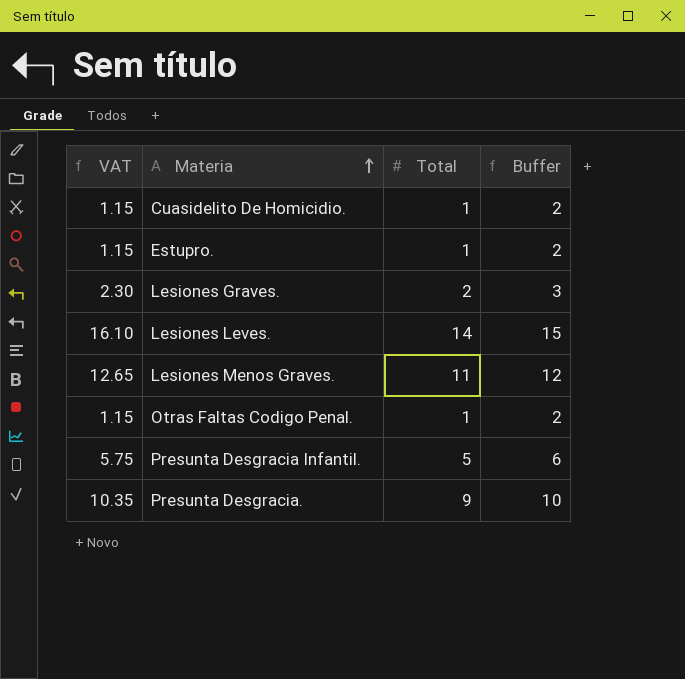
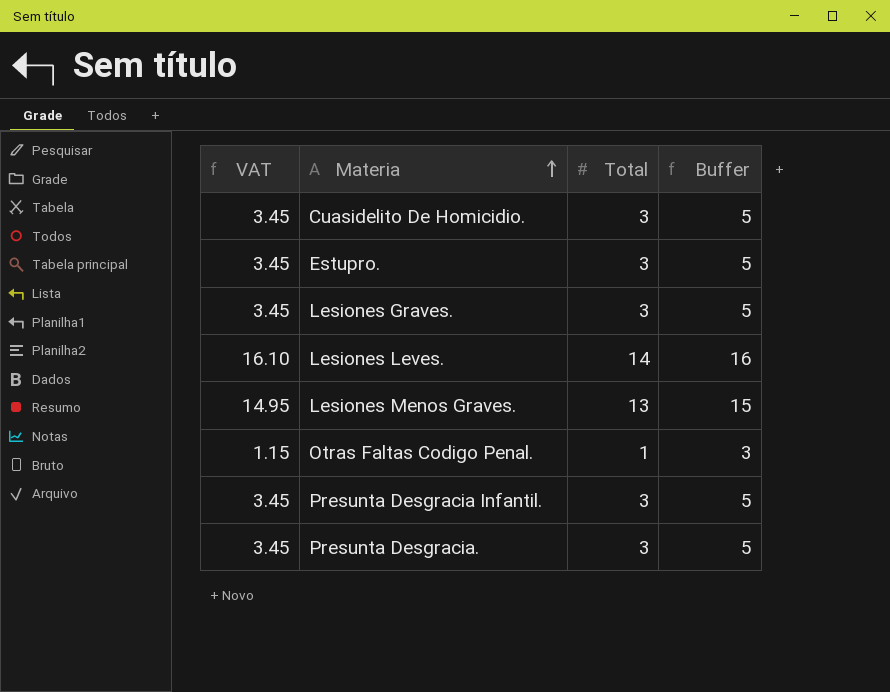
column Buffer | formula: [Total] + 1 -> [Total] + 2
Cuasidelito De Homicidio. | VAT: 1.15 -> 3.45
Cuasidelito De Homicidio. | Total: 1 -> 3
Estupro. | VAT: 1.15 -> 3.45
Estupro. | Total: 1 -> 3
Lesiones Graves. | VAT: 2.30 -> 3.45
Lesiones Graves. | Total: 2 -> 3
Lesiones Menos Graves. | VAT: 12.65 -> 14.95
Lesiones Menos Graves. | Total: 11 -> 13
Presunta Desgracia Infantil. | VAT: 5.75 -> 3.45
Presunta Desgracia Infantil. | Total: 5 -> 3
Presunta Desgracia. | VAT: 10.35 -> 3.45
Presunta Desgracia. | Total: 9 -> 3

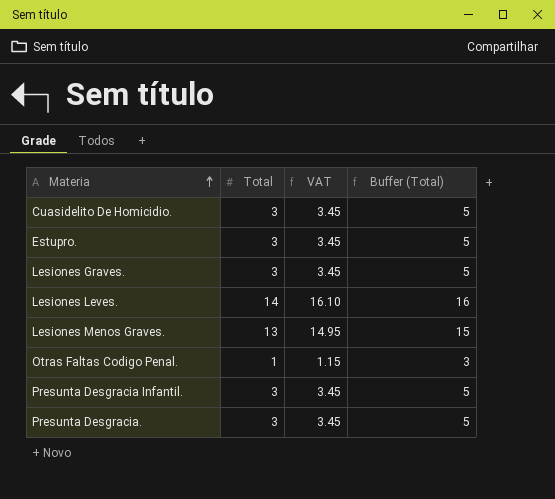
column VAT | position: 1 -> 3
column name: Buffer -> Buffer (Total)

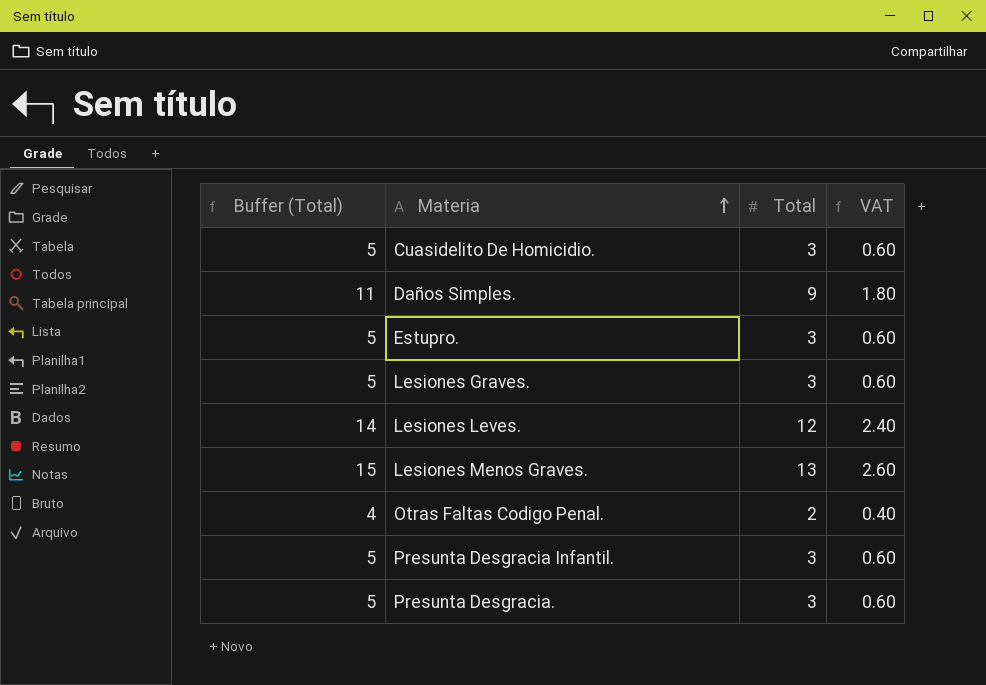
column Buffer (Total) | position: 4 -> 1
column VAT | formula: [Total] * 1.15 -> [Total] * 0.2
row Daños Simples.: none -> 11 | 9 | 1.80
Lesiones Leves. | Buffer (Total): 16 -> 14
Lesiones Leves. | Total: 14 -> 12
Otras Faltas Codigo Penal. | Buffer (Total): 3 -> 4
Otras Faltas Codigo Penal. | Total: 1 -> 2

